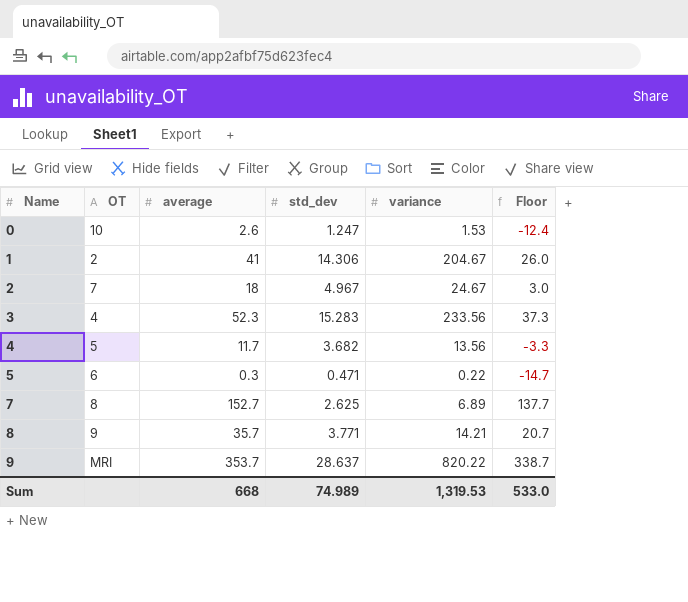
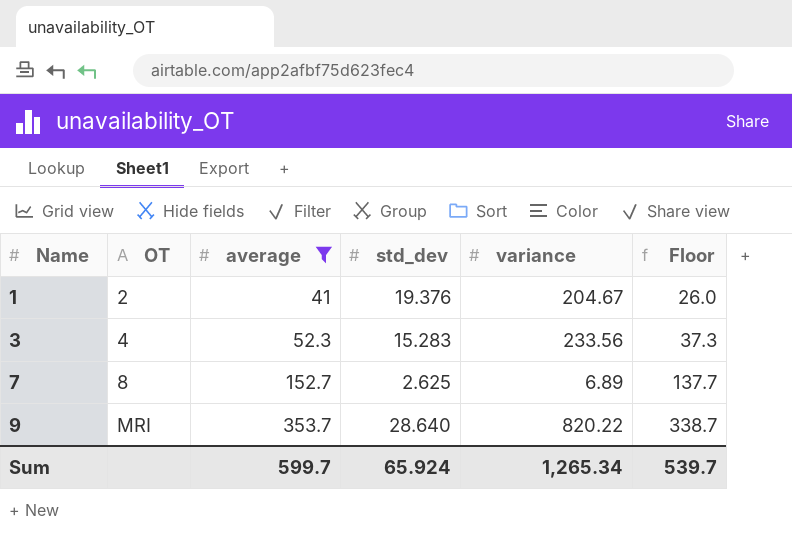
filter: none -> average >= 41
1 | std_dev: 14.306 -> 19.376
9 | std_dev: 28.637 -> 28.640
Sum | average: 668 -> 599.7
Sum | std_dev: 74.989 -> 65.924
Sum | variance: 1,319.53 -> 1,265.34
Sum | Floor: 533.0 -> 539.7

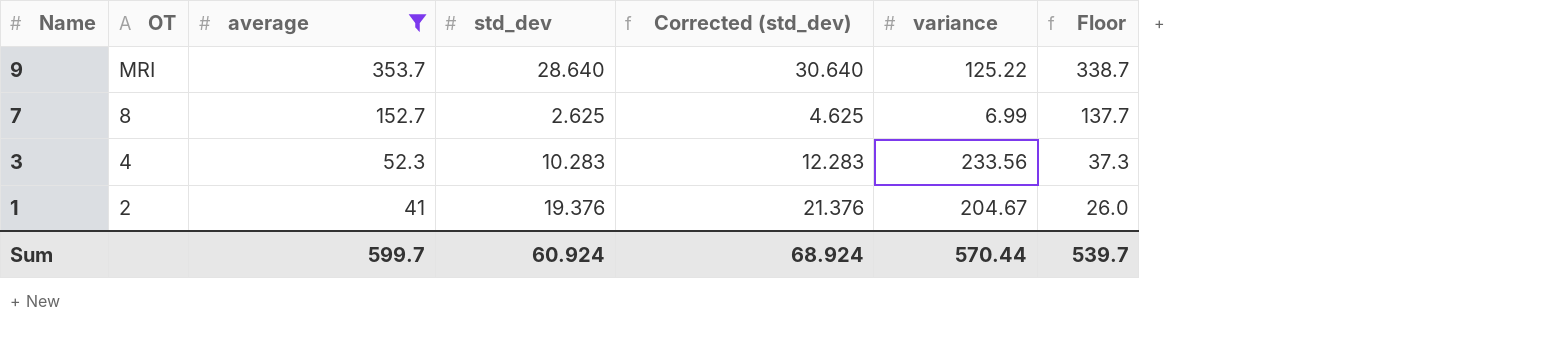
row order: Name ascending -> Name descending
column Corrected (std_dev) | formula: none -> [std_dev] + 2
9 | variance: 820.22 -> 125.22
7 | variance: 6.89 -> 6.99
3 | std_dev: 15.283 -> 10.283
Sum | std_dev: 65.924 -> 60.924
Sum | variance: 1,265.34 -> 570.44

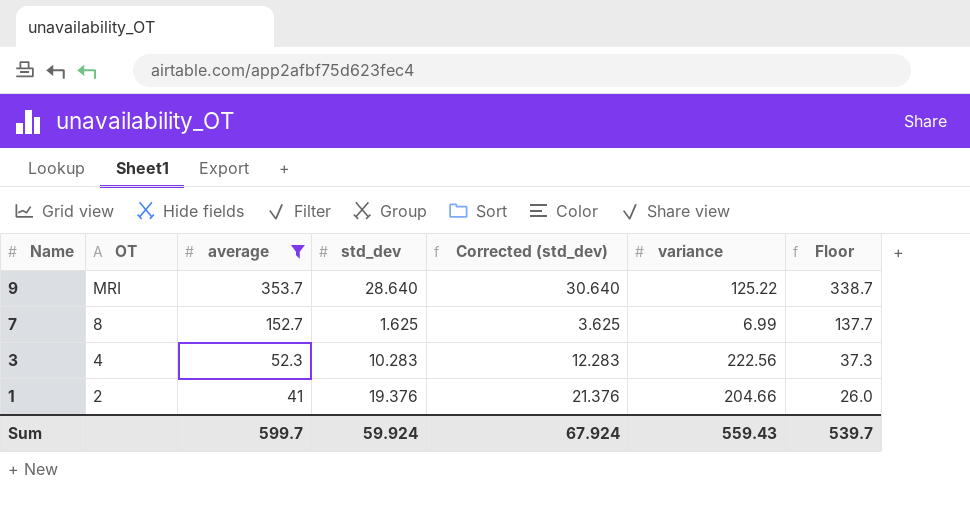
7 | std_dev: 2.625 -> 1.625
7 | Corrected (std_dev): 4.625 -> 3.625
3 | variance: 233.56 -> 222.56
1 | variance: 204.67 -> 204.66
Sum | std_dev: 60.924 -> 59.924
Sum | Corrected (std_dev): 68.924 -> 67.924
Sum | variance: 570.44 -> 559.43

